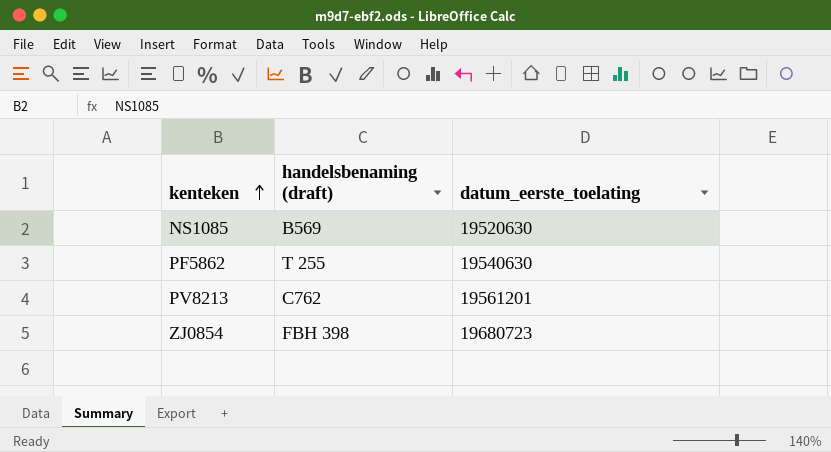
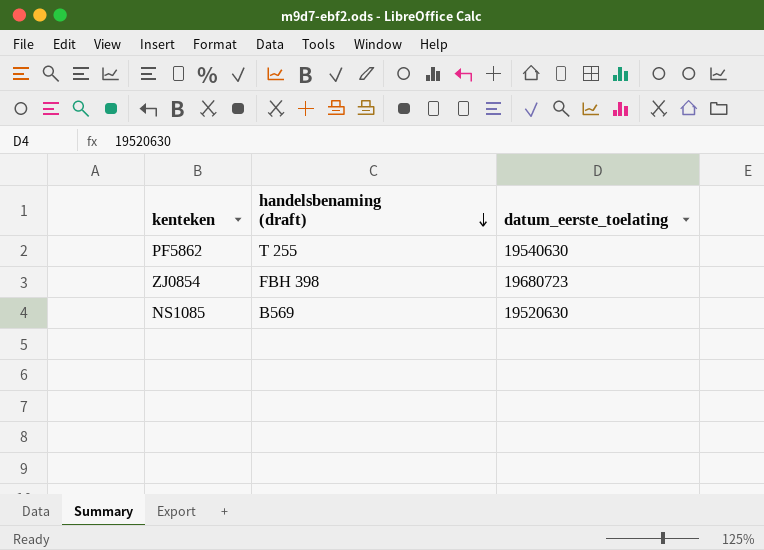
row order: kenteken ascending -> handelsbenaming (draft) descending
row PV8213: C762 | 19561201 -> none

